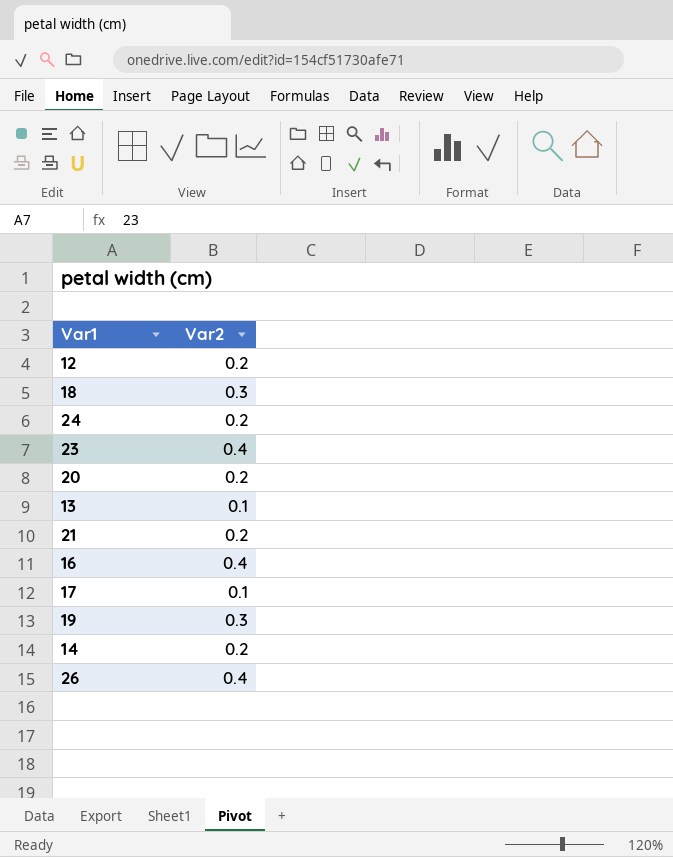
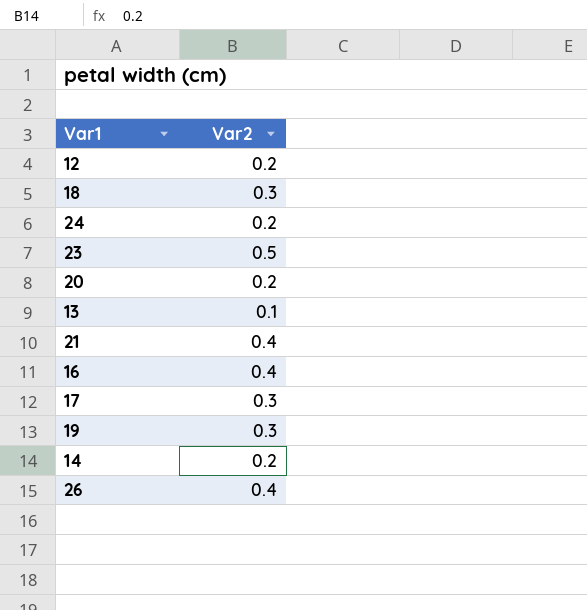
23 | Var2: 0.4 -> 0.5
21 | Var2: 0.2 -> 0.4
17 | Var2: 0.1 -> 0.3

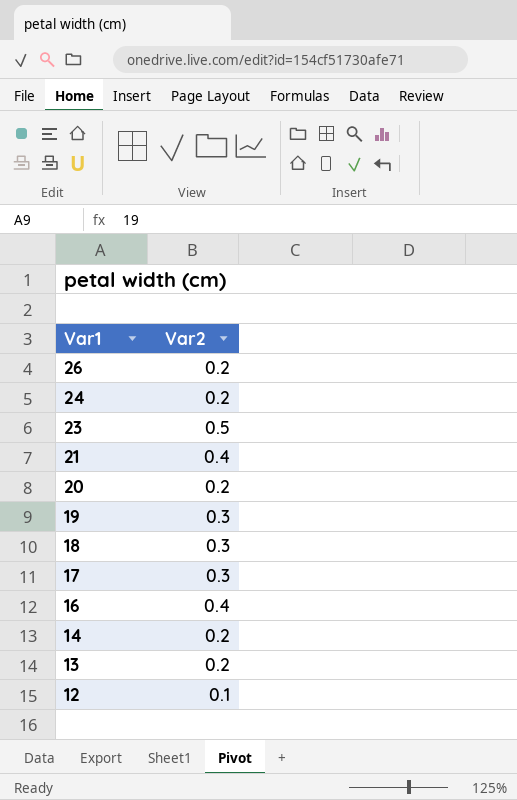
row order: none -> Var1 descending
26 | Var2: 0.4 -> 0.2
13 | Var2: 0.1 -> 0.2
12 | Var2: 0.2 -> 0.1

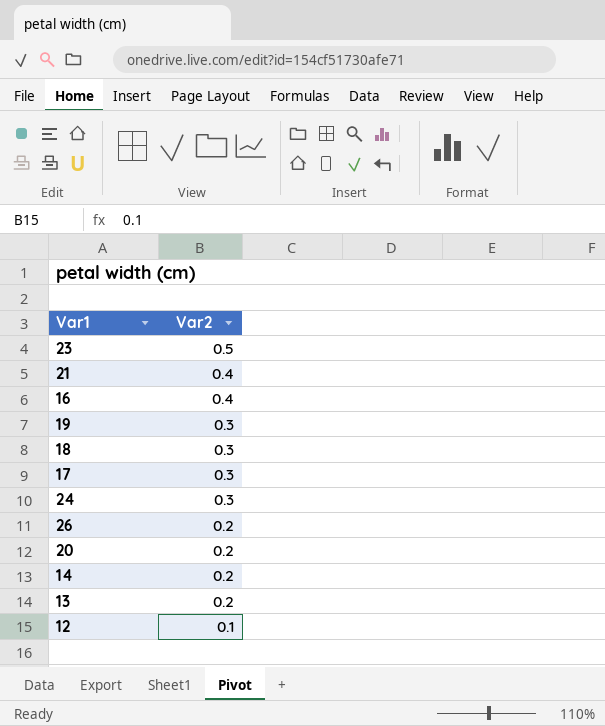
row order: Var1 descending -> Var2 descending
24 | Var2: 0.2 -> 0.3

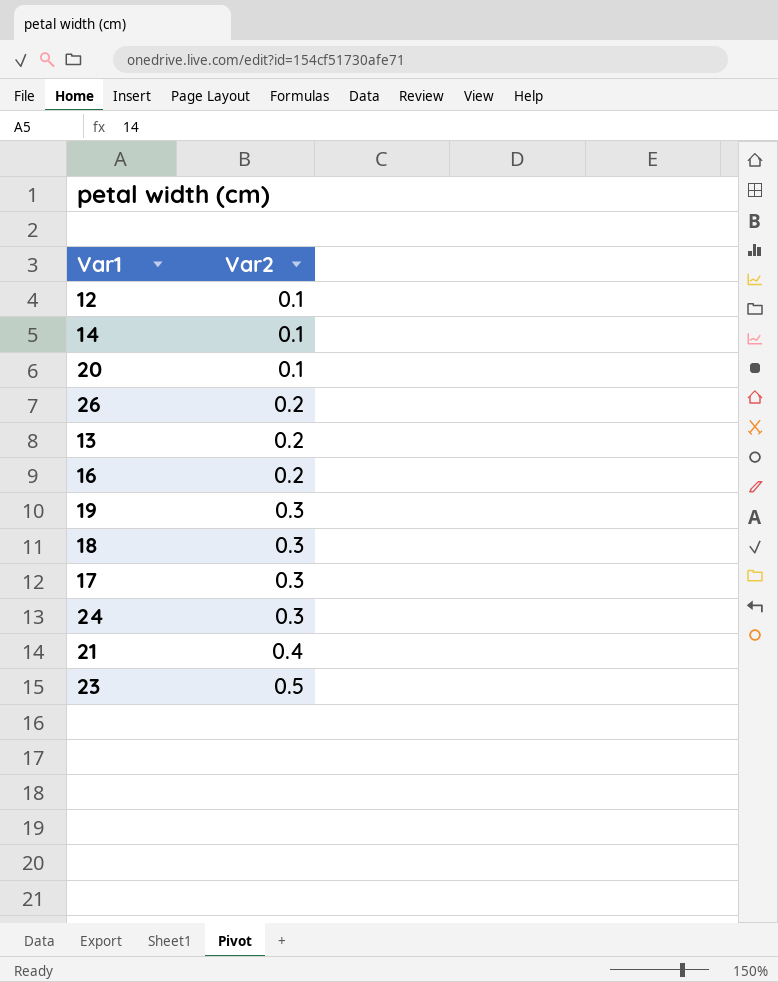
row order: Var2 descending -> Var2 ascending
14 | Var2: 0.2 -> 0.1
20 | Var2: 0.2 -> 0.1
16 | Var2: 0.4 -> 0.2

